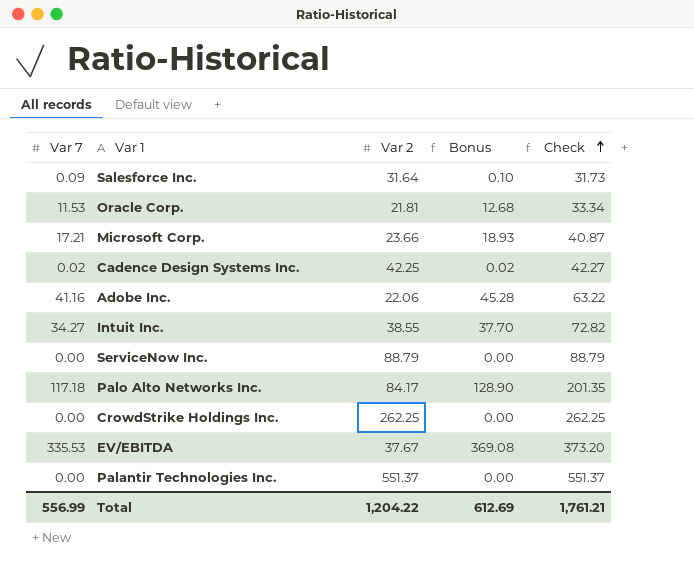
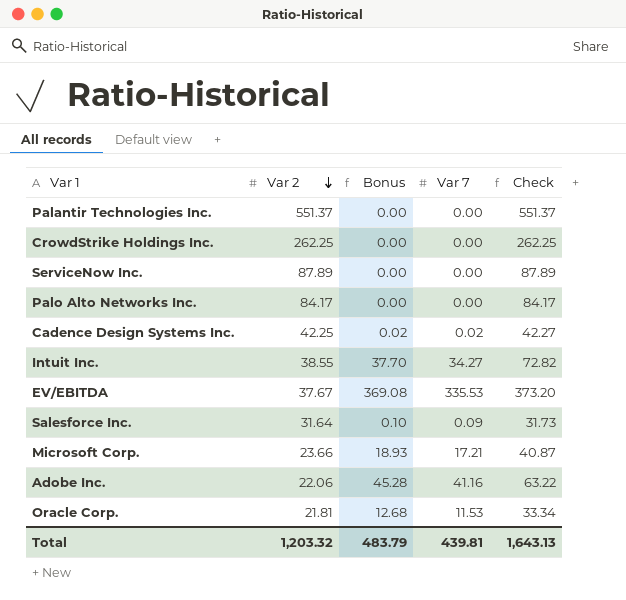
row order: Check ascending -> Var 2 descending
column Var 7 | position: 1 -> 4
ServiceNow Inc. | Var 2: 88.79 -> 87.89
ServiceNow Inc. | Check: 88.79 -> 87.89
Palo Alto Networks Inc. | Bonus: 128.90 -> 0.00
Palo Alto Networks Inc. | Var 7: 117.18 -> 0.00
Palo Alto Networks Inc. | Check: 201.35 -> 84.17
Total | Var 2: 1,204.22 -> 1,203.32
Total | Bonus: 612.69 -> 483.79
Total | Var 7: 556.99 -> 439.81
Total | Check: 1,761.21 -> 1,643.13

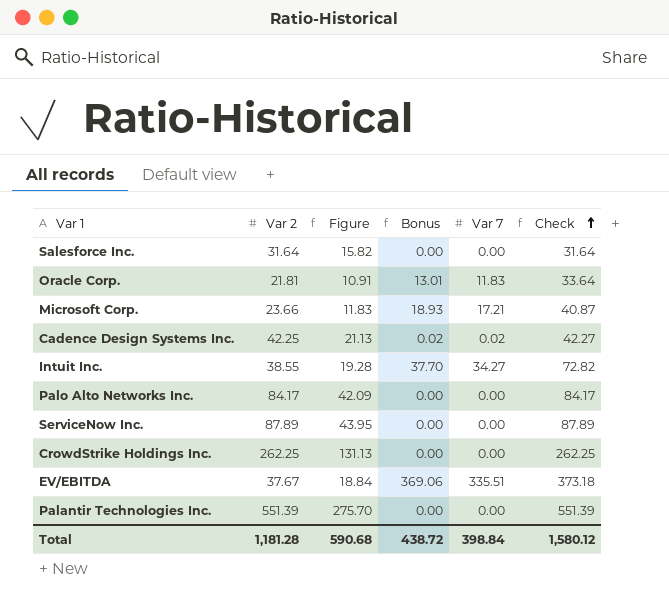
row order: Var 2 descending -> Check ascending
column Figure | formula: none -> [Var 2] * 0.5
row Adobe Inc.: 22.06 | 45.28 | 41.16 | 63.22 -> none
Salesforce Inc. | Bonus: 0.10 -> 0.00
Salesforce Inc. | Var 7: 0.09 -> 0.00
Salesforce Inc. | Check: 31.73 -> 31.64
Oracle Corp. | Bonus: 12.68 -> 13.01
Oracle Corp. | Var 7: 11.53 -> 11.83
Oracle Corp. | Check: 33.34 -> 33.64
EV/EBITDA | Bonus: 369.08 -> 369.06
EV/EBITDA | Var 7: 335.53 -> 335.51
EV/EBITDA | Check: 373.20 -> 373.18
Palantir Technologies Inc. | Var 2: 551.37 -> 551.39
Palantir Technologies Inc. | Check: 551.37 -> 551.39
Total | Var 2: 1,203.32 -> 1,181.28
Total | Bonus: 483.79 -> 438.72
Total | Var 7: 439.81 -> 398.84
Total | Check: 1,643.13 -> 1,580.12

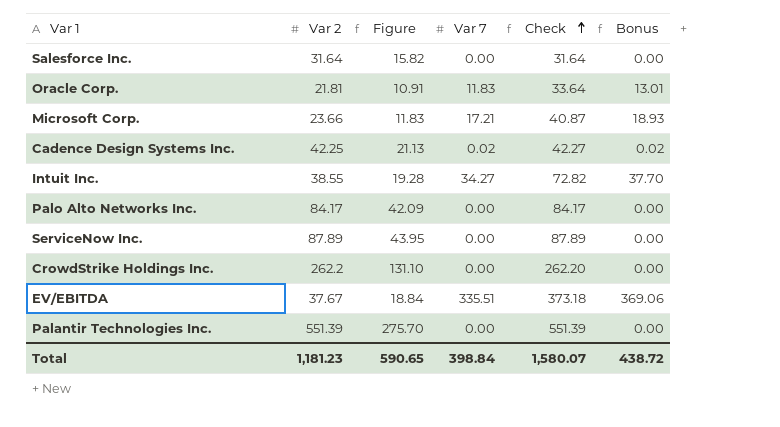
column Bonus | position: 4 -> 6
CrowdStrike Holdings Inc. | Var 2: 262.25 -> 262.2
CrowdStrike Holdings Inc. | Figure: 131.13 -> 131.10
CrowdStrike Holdings Inc. | Check: 262.25 -> 262.20
Total | Var 2: 1,181.28 -> 1,181.23
Total | Figure: 590.68 -> 590.65
Total | Check: 1,580.12 -> 1,580.07

